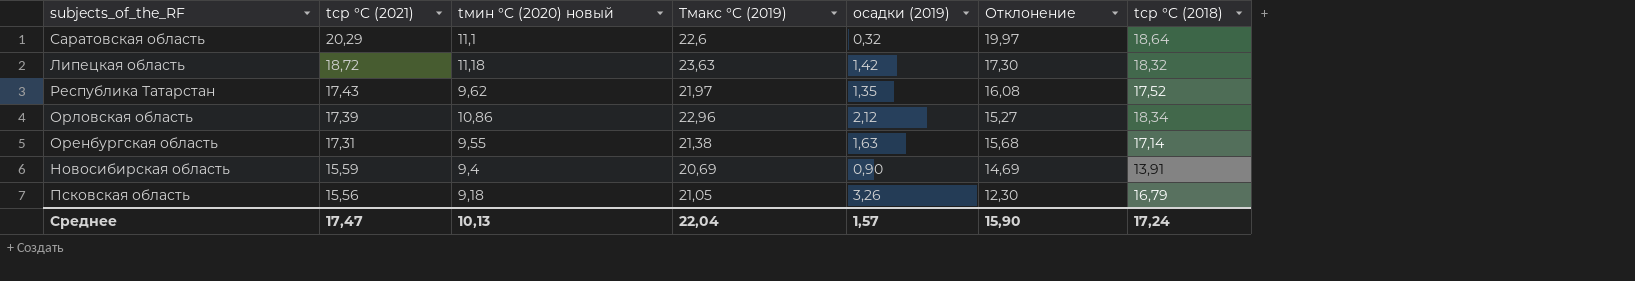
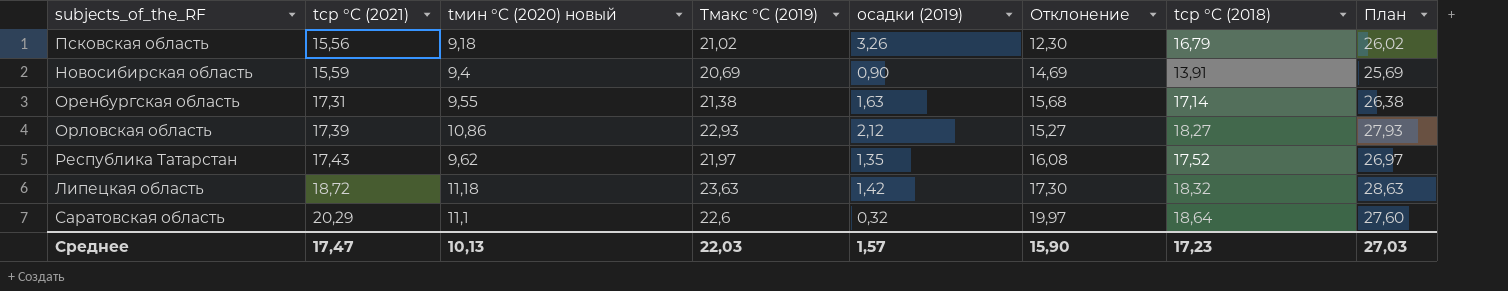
row order: tср °C (2021) descending -> tср °C (2021) ascending
column План | formula: none -> [Tмакс °C (2019)] + 5
Псковская область | Tмакс °C (2019): 21,05 -> 21,02
Орловская область | Tмакс °C (2019): 22,96 -> 22,93
Орловская область | tср °C (2018): 18,34 -> 18,27
Среднее | Tмакс °C (2019): 22,04 -> 22,03
Среднее | tср °C (2018): 17,24 -> 17,23

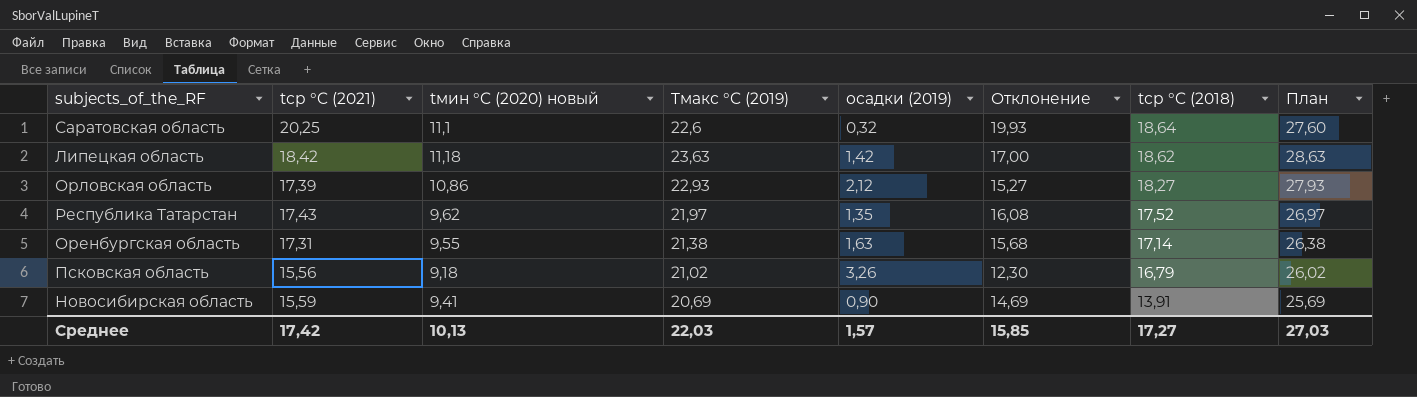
row order: tср °C (2021) ascending -> tср °C (2018) descending
Саратовская область | tср °C (2021): 20,29 -> 20,25
Саратовская область | Отклонение: 19,97 -> 19,93
Липецкая область | tср °C (2021): 18,72 -> 18,42
Липецкая область | Отклонение: 17,30 -> 17,00
Липецкая область | tср °C (2018): 18,32 -> 18,62
Новосибирская область | tмин °C (2020) новый: 9,4 -> 9,41
Среднее | tср °C (2021): 17,47 -> 17,42
Среднее | Отклонение: 15,90 -> 15,85
Среднее | tср °C (2018): 17,23 -> 17,27

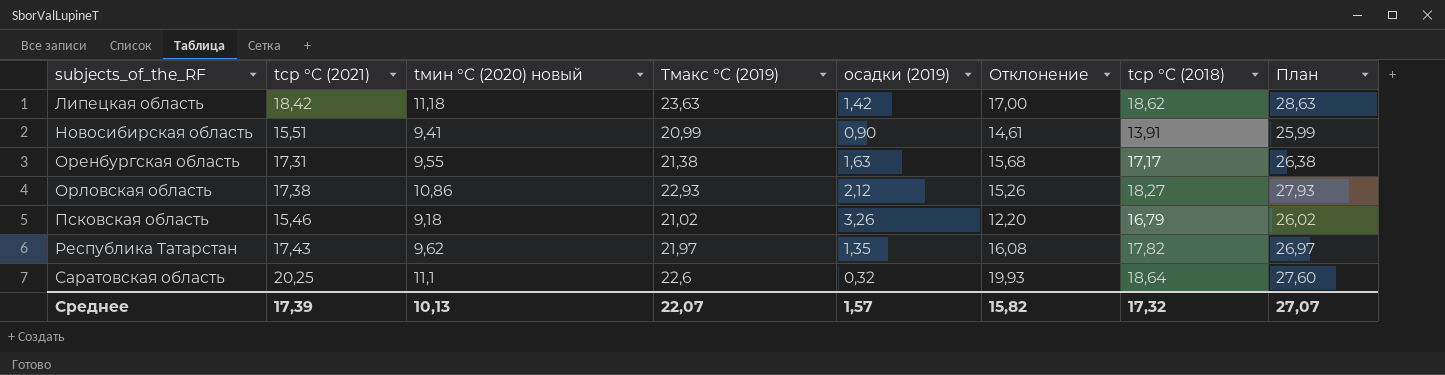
row order: tср °C (2018) descending -> subjects_of_the_RF ascending
Новосибирская область | tср °C (2021): 15,59 -> 15,51
Новосибирская область | Tмакс °C (2019): 20,69 -> 20,99
Новосибирская область | Отклонение: 14,69 -> 14,61
Новосибирская область | План: 25,69 -> 25,99
Оренбургская область | tср °C (2018): 17,14 -> 17,17
Орловская область | tср °C (2021): 17,39 -> 17,38
Орловская область | Отклонение: 15,27 -> 15,26
Псковская область | tср °C (2021): 15,56 -> 15,46
Псковская область | Отклонение: 12,30 -> 12,20
Республика Татарстан | tср °C (2018): 17,52 -> 17,82
Среднее | tср °C (2021): 17,42 -> 17,39
Среднее | Tмакс °C (2019): 22,03 -> 22,07
Среднее | Отклонение: 15,85 -> 15,82
Среднее | tср °C (2018): 17,27 -> 17,32
Среднее | План: 27,03 -> 27,07

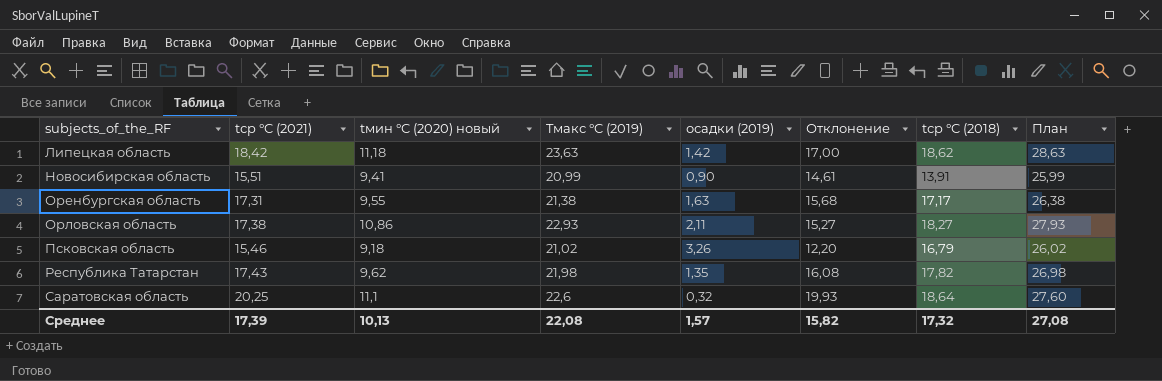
Орловская область | осадки (2019): 2,12 -> 2,11
Орловская область | Отклонение: 15,26 -> 15,27
Республика Татарстан | Tмакс °C (2019): 21,97 -> 21,98
Республика Татарстан | План: 26,97 -> 26,98
Среднее | Tмакс °C (2019): 22,07 -> 22,08
Среднее | План: 27,07 -> 27,08

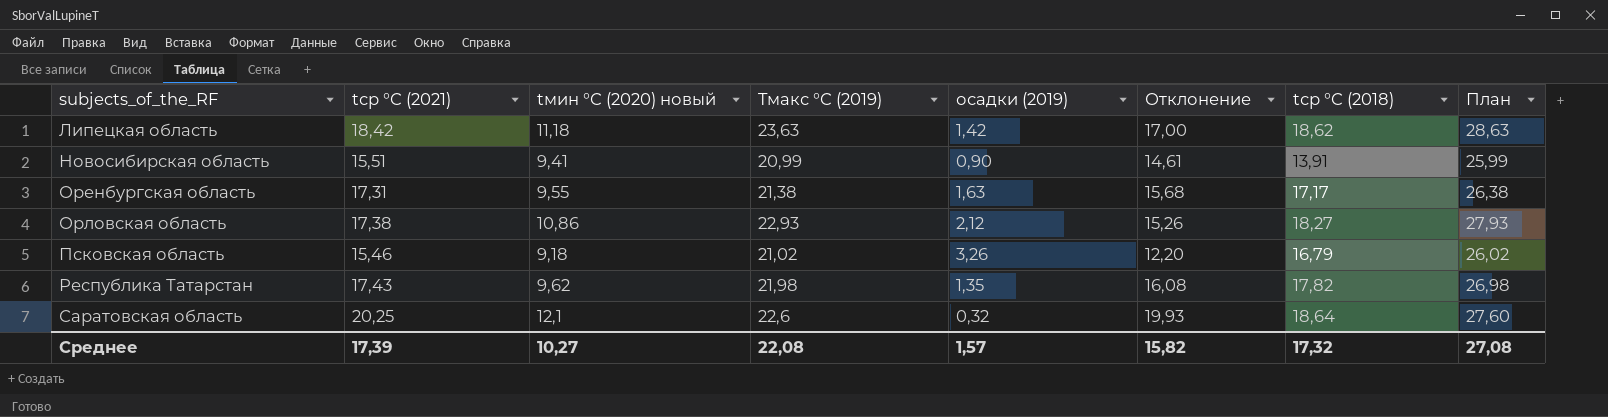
Орловская область | осадки (2019): 2,11 -> 2,12
Орловская область | Отклонение: 15,27 -> 15,26
Саратовская область | tмин °C (2020) новый: 11,1 -> 12,1
Среднее | tмин °C (2020) новый: 10,13 -> 10,27

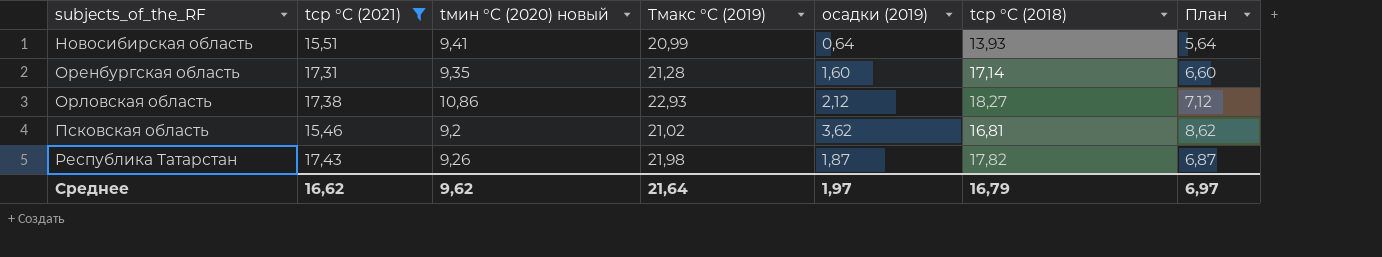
filter: none -> tср °C (2021) <= 17,43
column Отклонение | formula: [tср °C (2021)] - [осадки (2019)] -> none
column План | formula: [Tмакс °C (2019)] + 5 -> [осадки (2019)] + 5
Новосибирская область | осадки (2019): 0,90 -> 0,64
Новосибирская область | tср °C (2018): 13,91 -> 13,93
Оренбургская область | tмин °C (2020) новый: 9,55 -> 9,35
Оренбургская область | Tмакс °C (2019): 21,38 -> 21,28
Оренбургская область | осадки (2019): 1,63 -> 1,60
Оренбургская область | tср °C (2018): 17,17 -> 17,14
Псковская область | tмин °C (2020) новый: 9,18 -> 9,2
Псковская область | осадки (2019): 3,26 -> 3,62
Псковская область | tср °C (2018): 16,79 -> 16,81
Республика Татарстан | tмин °C (2020) новый: 9,62 -> 9,26
Республика Татарстан | осадки (2019): 1,35 -> 1,87
Среднее | tср °C (2021): 17,39 -> 16,62
Среднее | tмин °C (2020) новый: 10,27 -> 9,62
Среднее | Tмакс °C (2019): 22,08 -> 21,64
Среднее | осадки (2019): 1,57 -> 1,97
Среднее | tср °C (2018): 17,32 -> 16,79
Среднее | План: 27,08 -> 6,97

